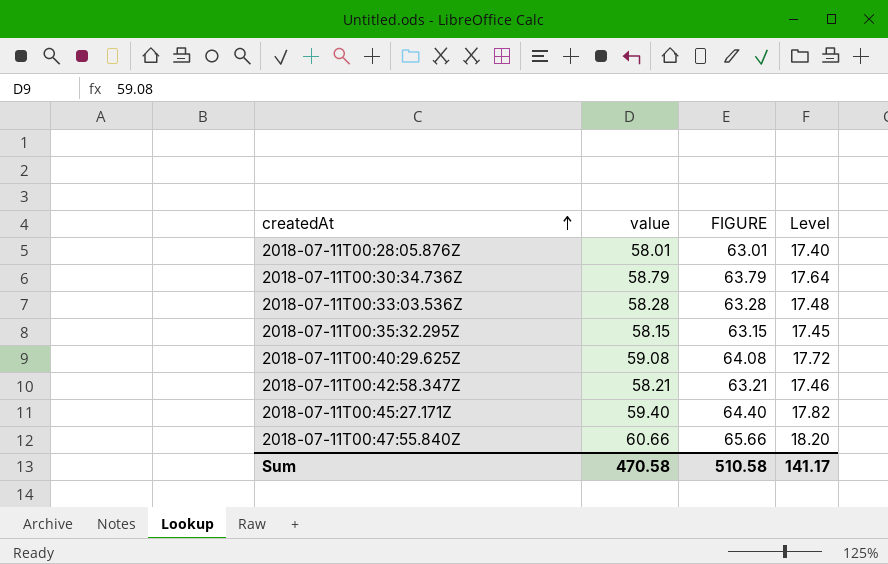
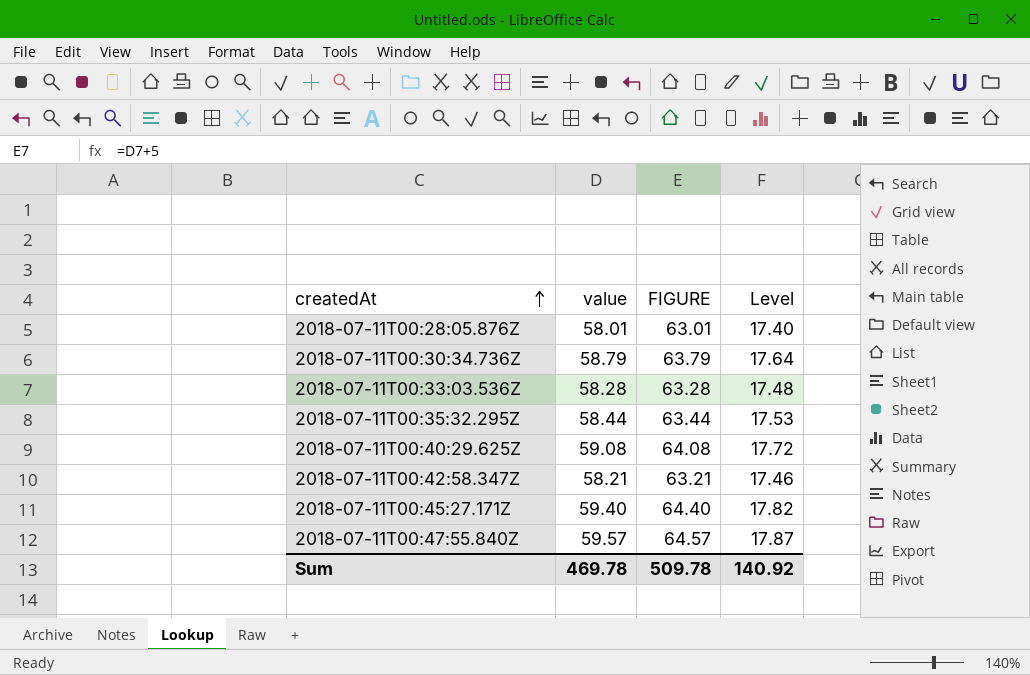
2018-07-11T00:35:32.295Z | value: 58.15 -> 58.44
2018-07-11T00:35:32.295Z | FIGURE: 63.15 -> 63.44
2018-07-11T00:35:32.295Z | Level: 17.45 -> 17.53
2018-07-11T00:47:55.840Z | value: 60.66 -> 59.57
2018-07-11T00:47:55.840Z | FIGURE: 65.66 -> 64.57
2018-07-11T00:47:55.840Z | Level: 18.20 -> 17.87
Sum | value: 470.58 -> 469.78
Sum | FIGURE: 510.58 -> 509.78
Sum | Level: 141.17 -> 140.92

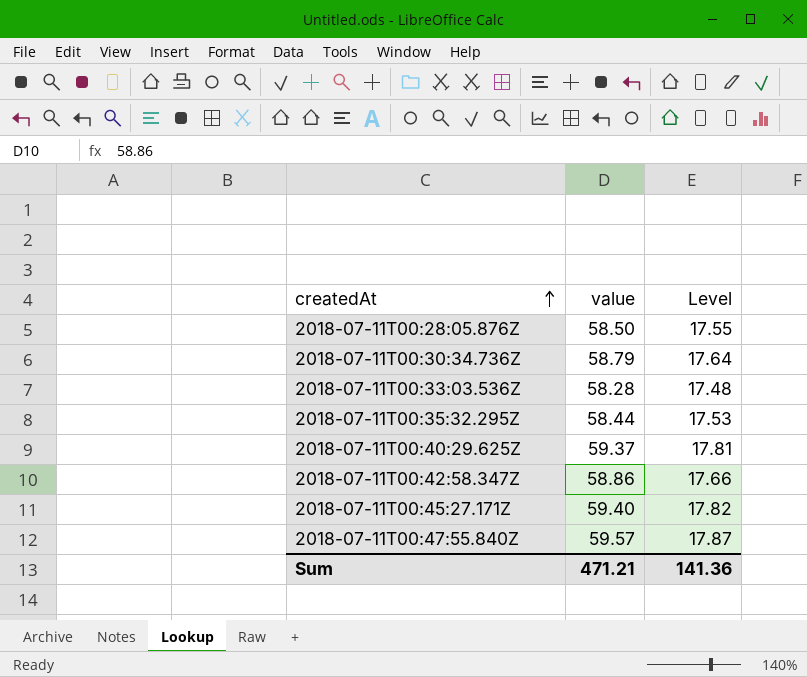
column FIGURE | formula: [value] + 5 -> none
2018-07-11T00:28:05.876Z | value: 58.01 -> 58.50
2018-07-11T00:28:05.876Z | Level: 17.40 -> 17.55
2018-07-11T00:40:29.625Z | value: 59.08 -> 59.37
2018-07-11T00:40:29.625Z | Level: 17.72 -> 17.81
2018-07-11T00:42:58.347Z | value: 58.21 -> 58.86
2018-07-11T00:42:58.347Z | Level: 17.46 -> 17.66
Sum | value: 469.78 -> 471.21
Sum | Level: 140.92 -> 141.36

